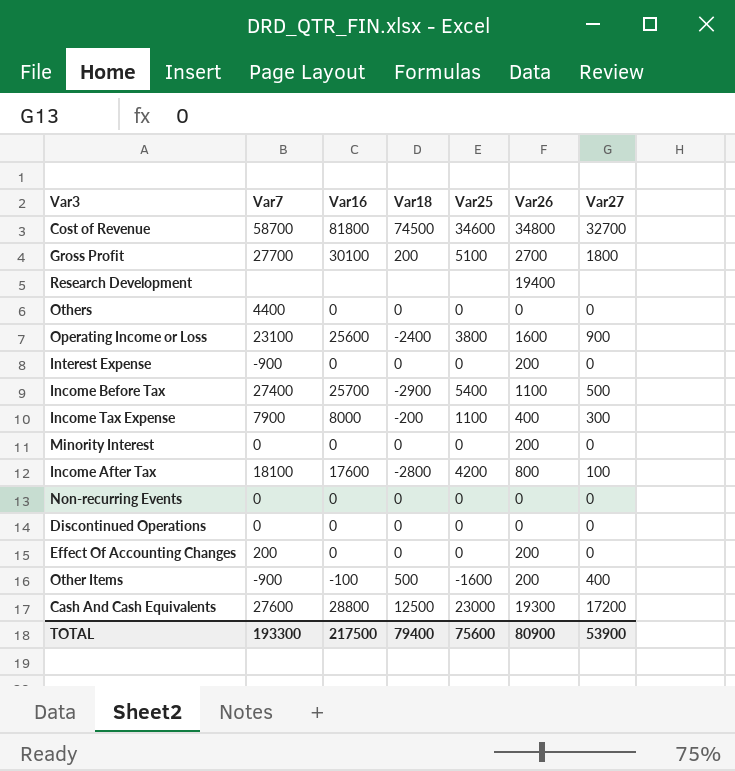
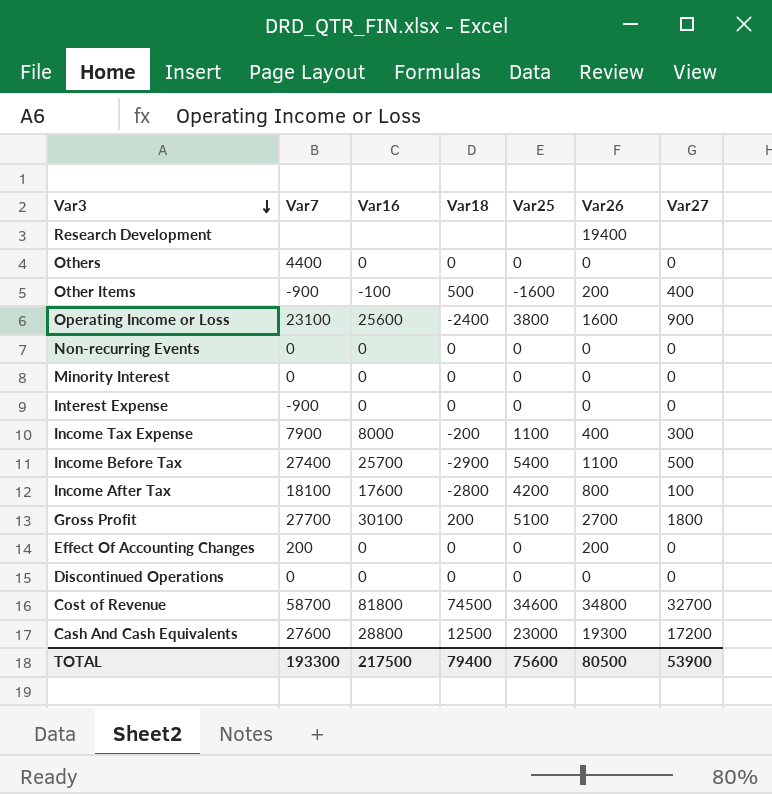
row order: none -> Var3 descending
Minority Interest | Var26: 200 -> 0
Interest Expense | Var26: 200 -> 0
TOTAL | Var26: 80900 -> 80500

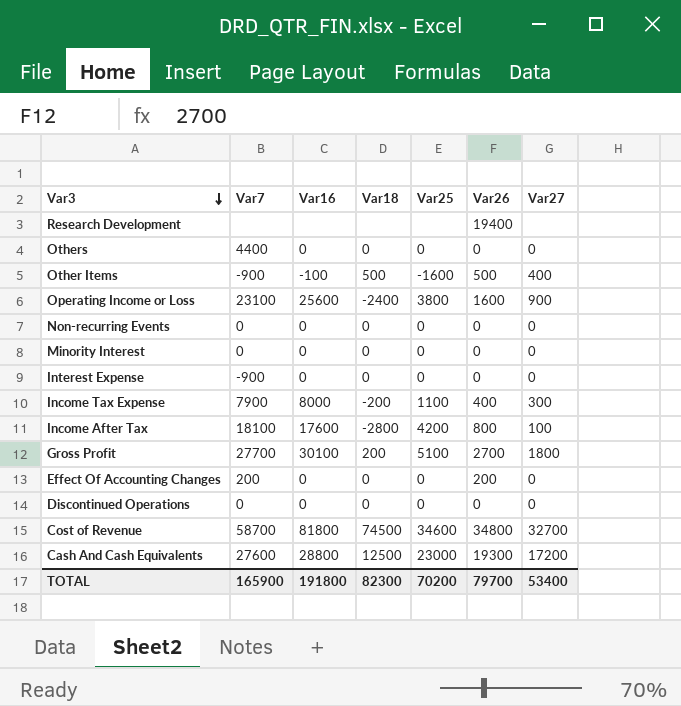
row Income Before Tax: 27400 | 25700 | -2900 | 5400 | 1100 | 500 -> none
Other Items | Var26: 200 -> 500
TOTAL | Var7: 193300 -> 165900
TOTAL | Var16: 217500 -> 191800
TOTAL | Var18: 79400 -> 82300
TOTAL | Var25: 75600 -> 70200
TOTAL | Var26: 80500 -> 79700
TOTAL | Var27: 53900 -> 53400

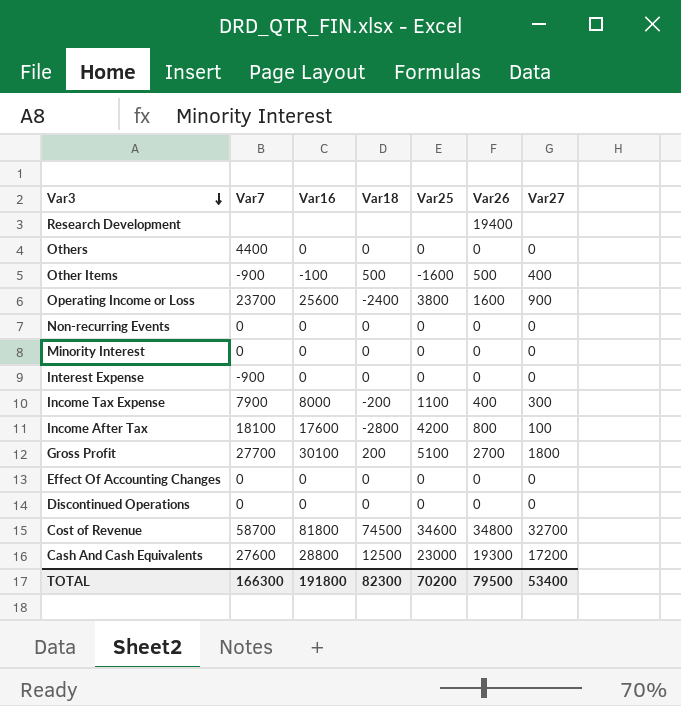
Operating Income or Loss | Var7: 23100 -> 23700
Effect Of Accounting Changes | Var7: 200 -> 0
Effect Of Accounting Changes | Var26: 200 -> 0
TOTAL | Var7: 165900 -> 166300
TOTAL | Var26: 79700 -> 79500

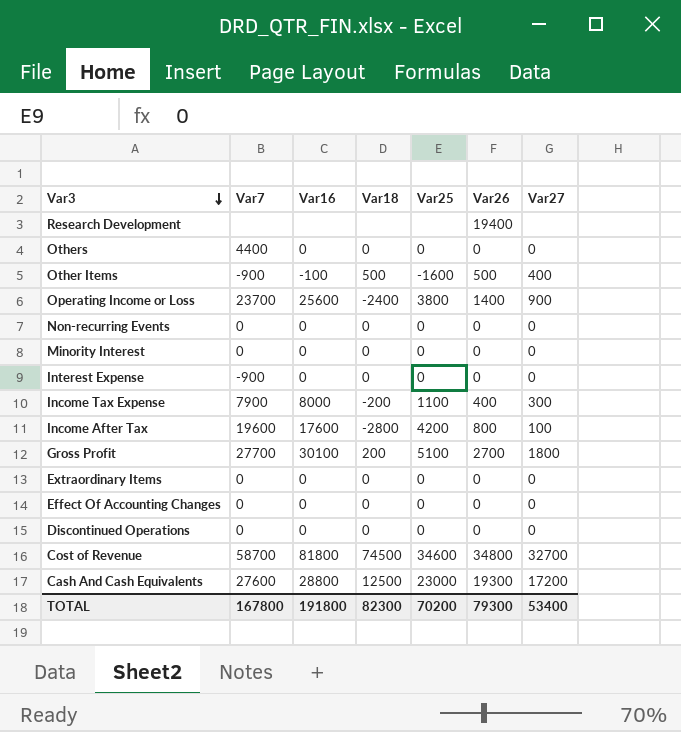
Operating Income or Loss | Var26: 1600 -> 1400
Income After Tax | Var7: 18100 -> 19600
row Extraordinary Items: none -> 0 | 0 | 0 | 0 | 0 | 0
TOTAL | Var7: 166300 -> 167800
TOTAL | Var26: 79500 -> 79300

